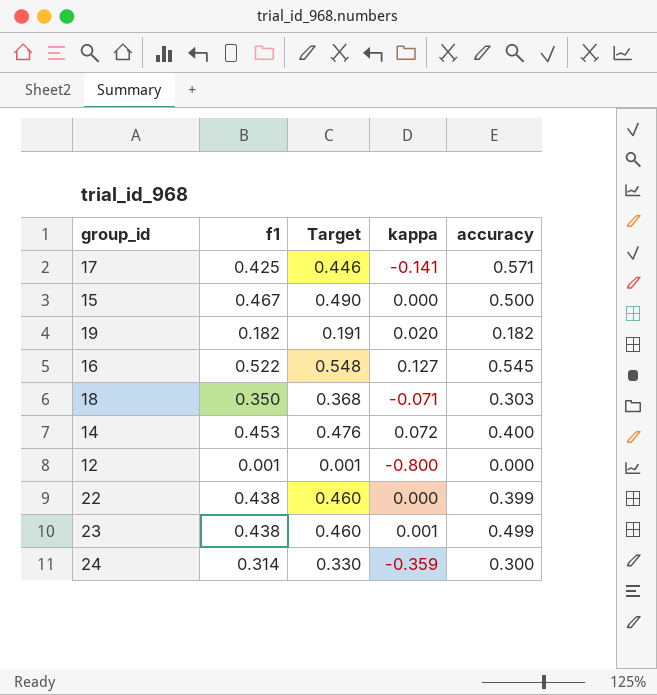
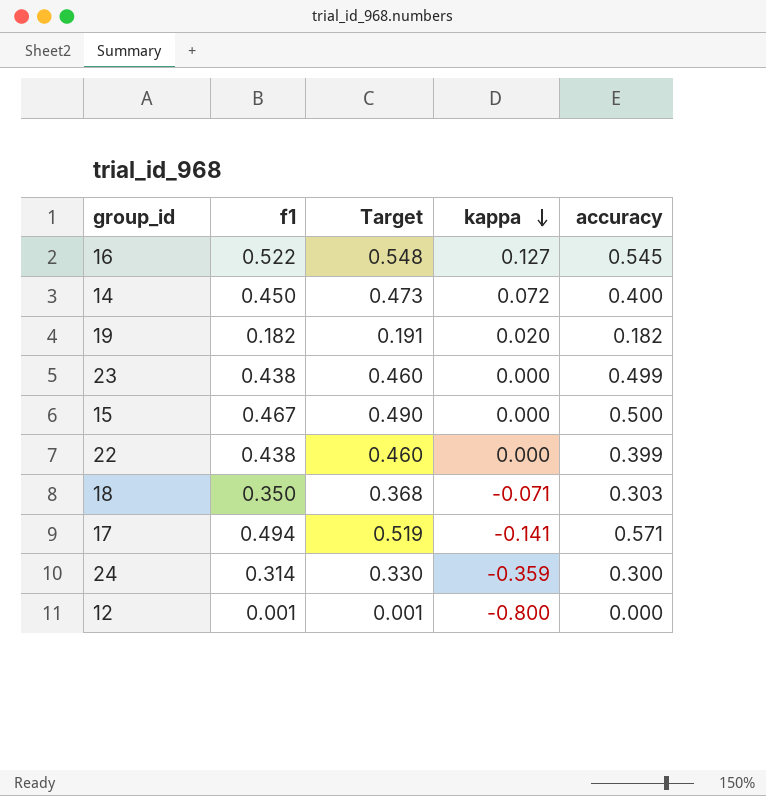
row order: none -> kappa descending
14 | f1: 0.453 -> 0.450
14 | Target: 0.476 -> 0.473
23 | kappa: 0.001 -> 0.000
17 | f1: 0.425 -> 0.494
17 | Target: 0.446 -> 0.519

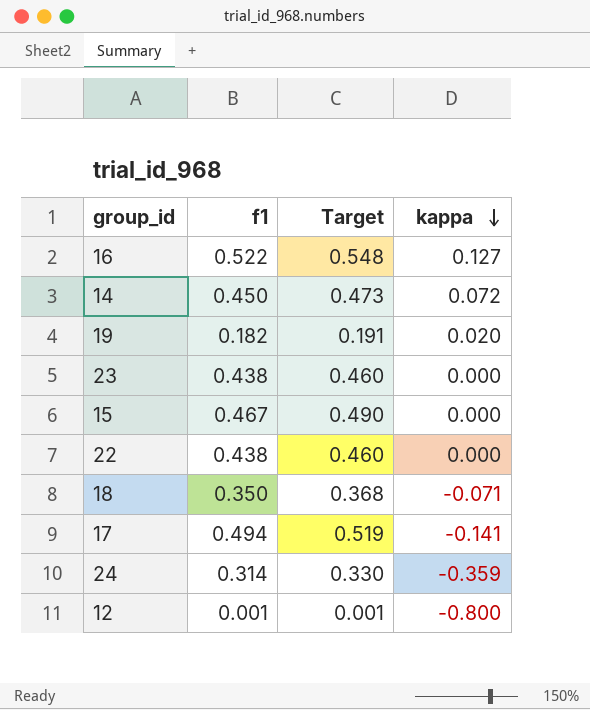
column accuracy | position: 5 -> none

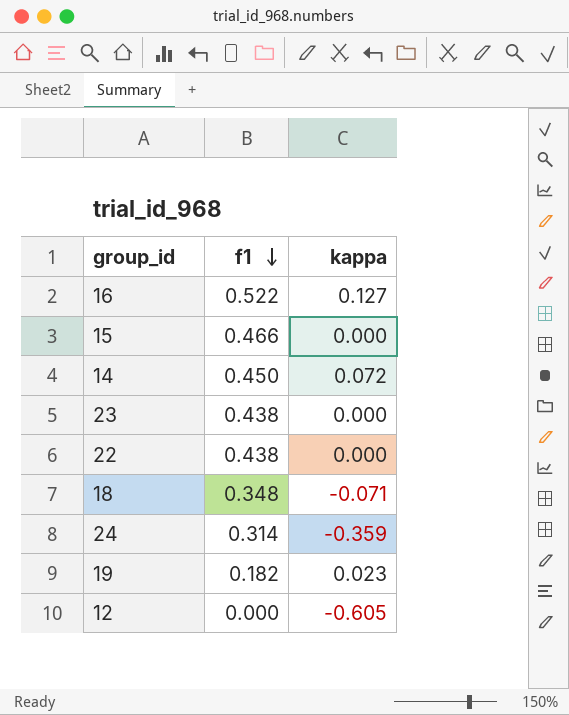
row order: kappa descending -> f1 descending
column Target | formula: [f1] * 1.05 -> none
row 17: 0.494 | 0.519 | -0.141 -> none
15 | f1: 0.467 -> 0.466
18 | f1: 0.350 -> 0.348
19 | kappa: 0.020 -> 0.023
12 | f1: 0.001 -> 0.000
12 | kappa: -0.800 -> -0.605

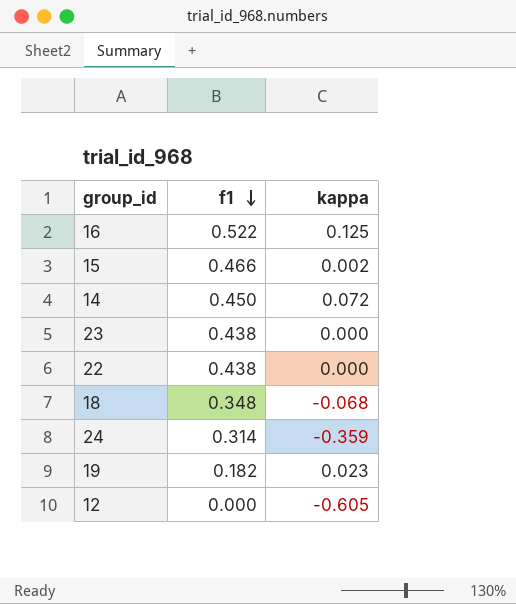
16 | kappa: 0.127 -> 0.125
15 | kappa: 0.000 -> 0.002
18 | kappa: -0.071 -> -0.068

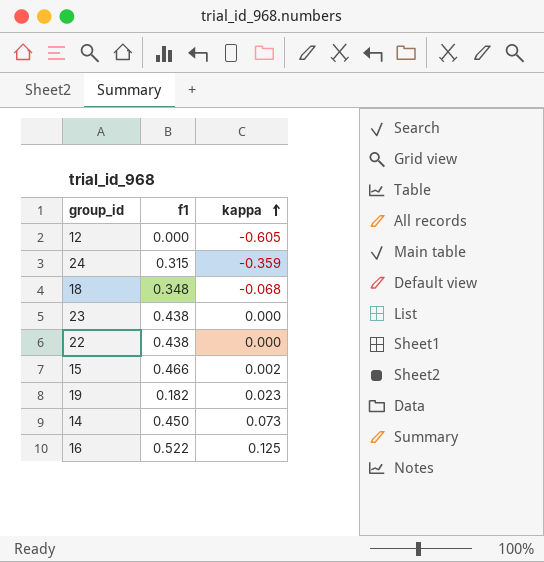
row order: f1 descending -> kappa ascending
24 | f1: 0.314 -> 0.315
14 | kappa: 0.072 -> 0.073

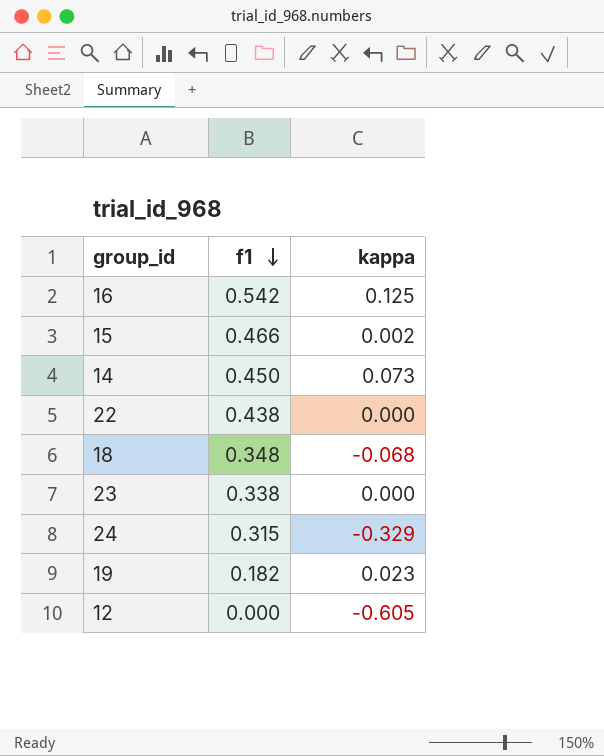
row order: kappa ascending -> f1 descending
16 | f1: 0.522 -> 0.542
23 | f1: 0.438 -> 0.338
24 | kappa: -0.359 -> -0.329

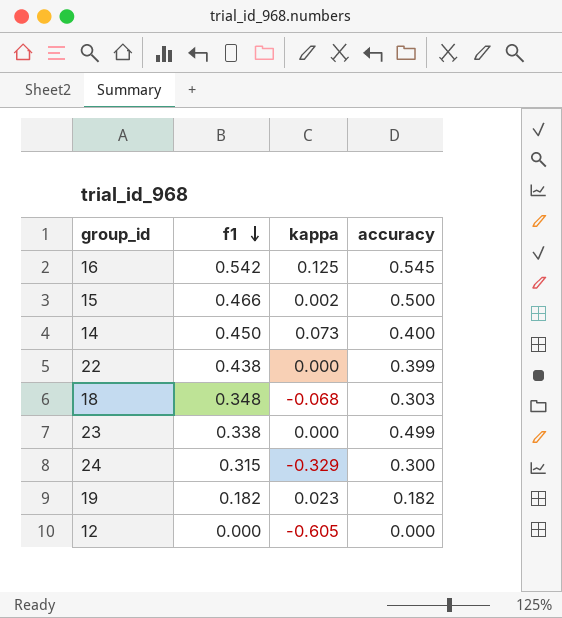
column accuracy | position: none -> 4

